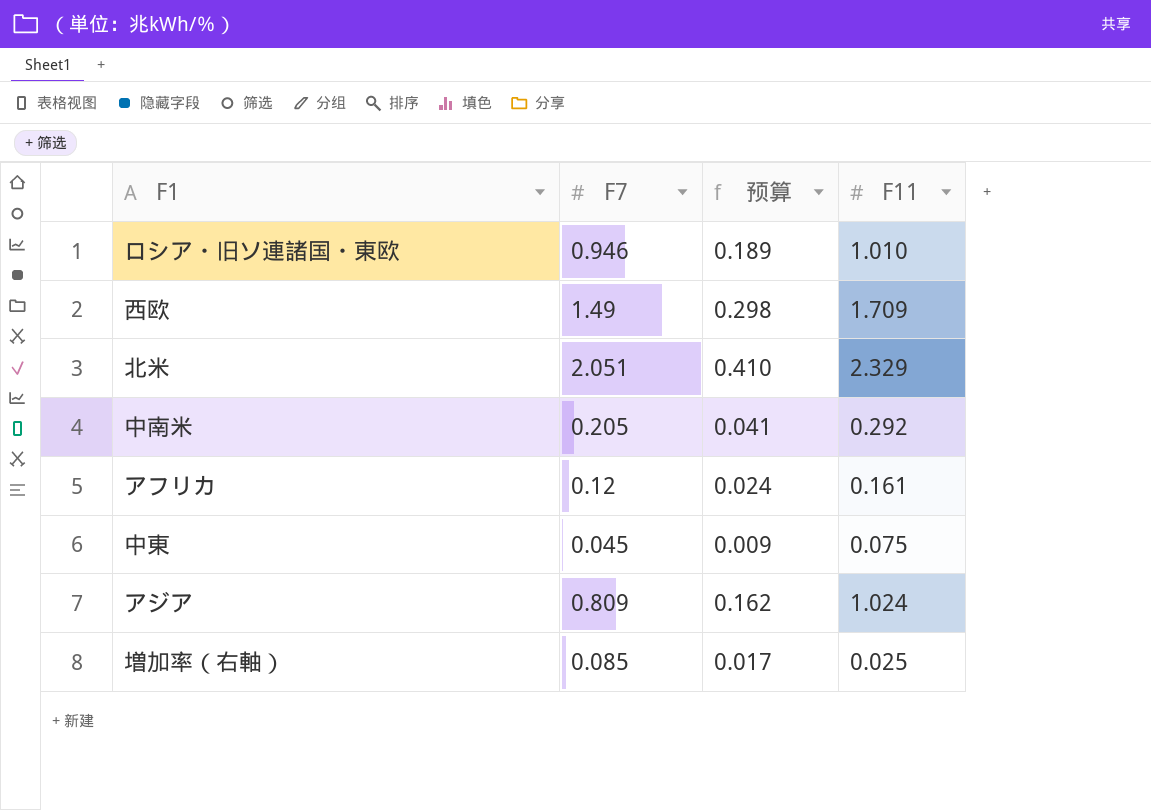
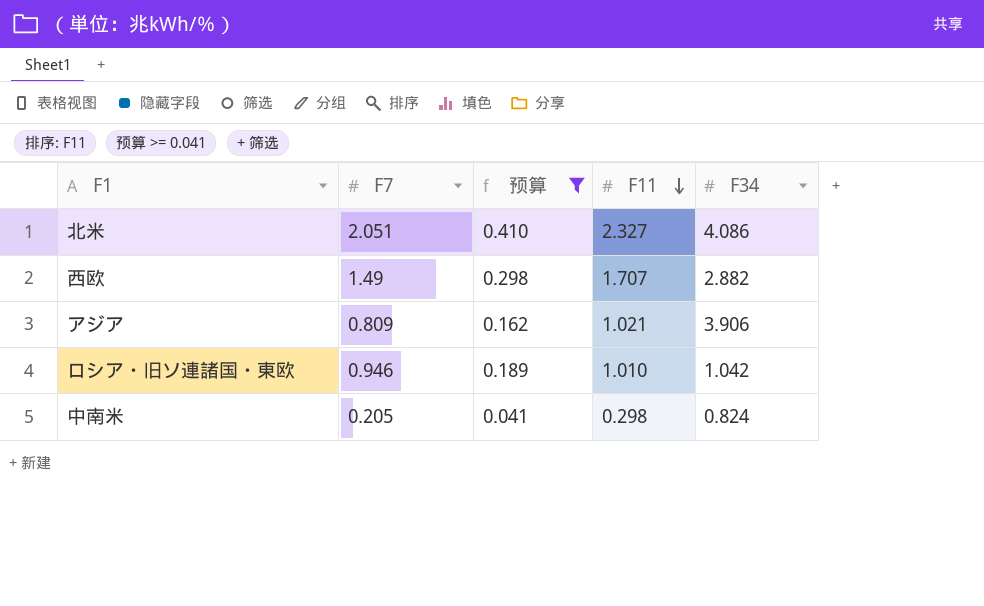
filter: none -> 预算 >= 0.041
row order: none -> F11 descending
column F34 | position: none -> 5
北米 | F11: 2.329 -> 2.327
西欧 | F11: 1.709 -> 1.707
アジア | F11: 1.024 -> 1.021
中南米 | F11: 0.292 -> 0.298

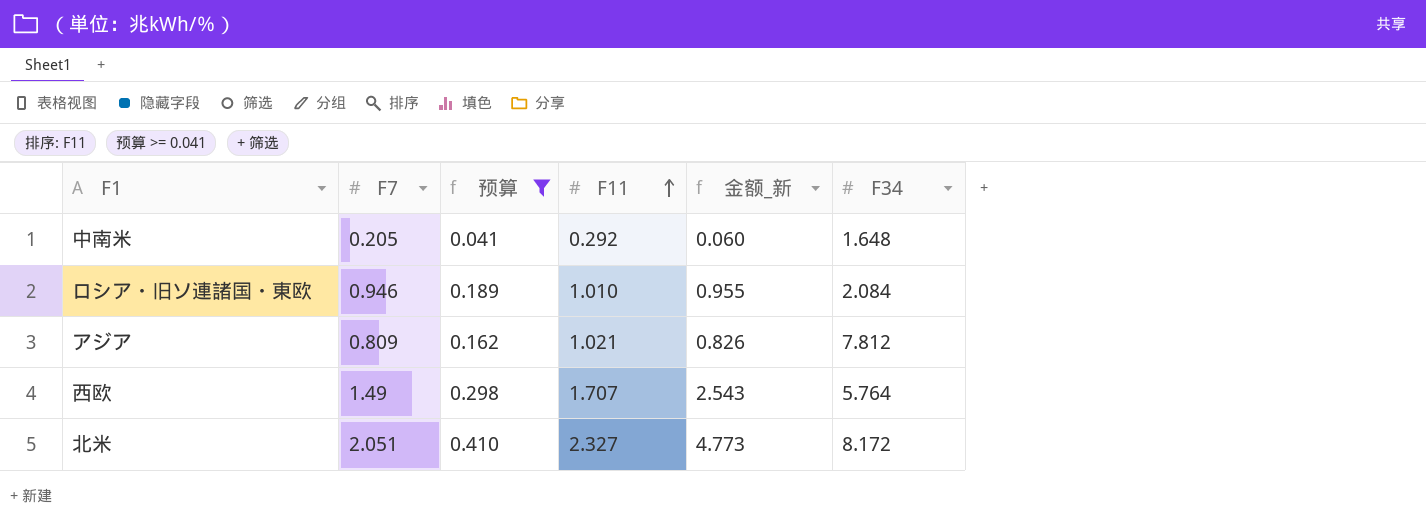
row order: F11 descending -> F11 ascending
column 金额_新 | formula: none -> [F7] * [F11]
中南米 | F11: 0.298 -> 0.292
中南米 | F34: 0.824 -> 1.648
ロシア・旧ソ連諸国・東欧 | F34: 1.042 -> 2.084
アジア | F34: 3.906 -> 7.812
西欧 | F34: 2.882 -> 5.764
北米 | F34: 4.086 -> 8.172

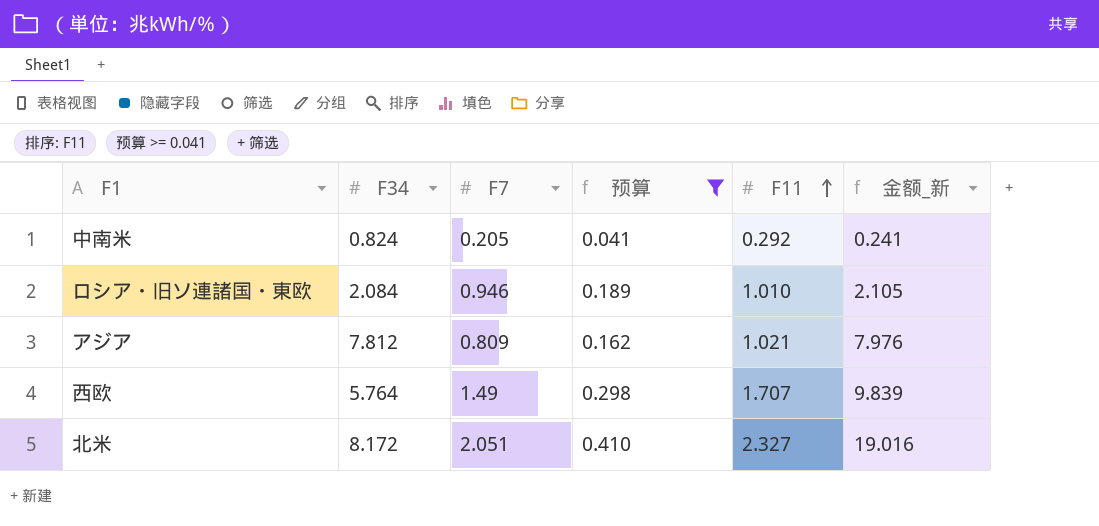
column F34 | position: 6 -> 2
column 金额_新 | formula: [F7] * [F11] -> [F34] * [F11]
中南米 | F34: 1.648 -> 0.824

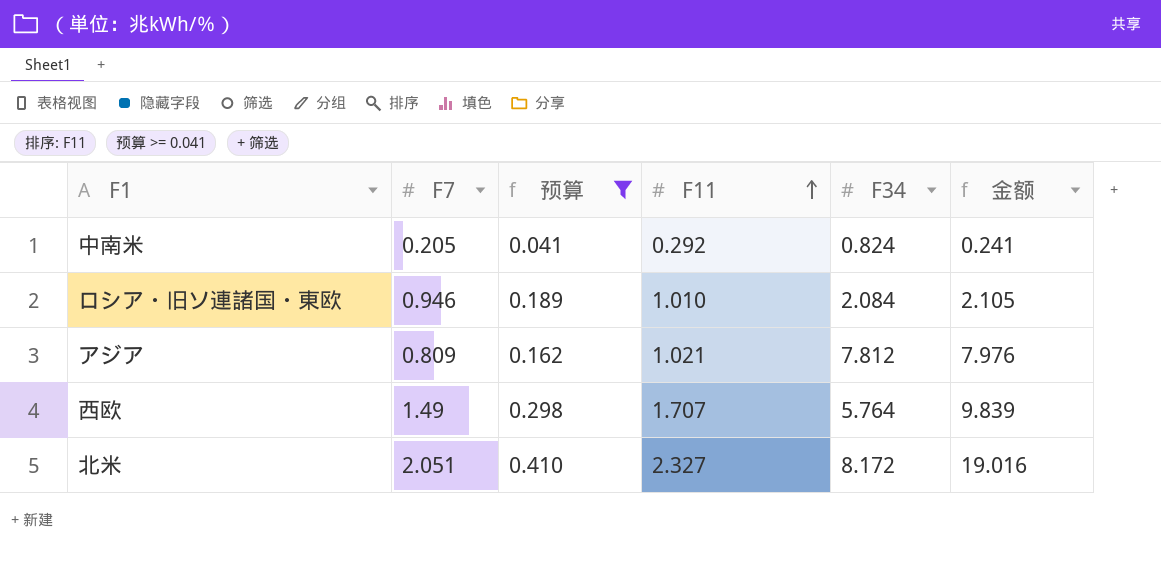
column F34 | position: 2 -> 5
column name: 金额_新 -> 金额

